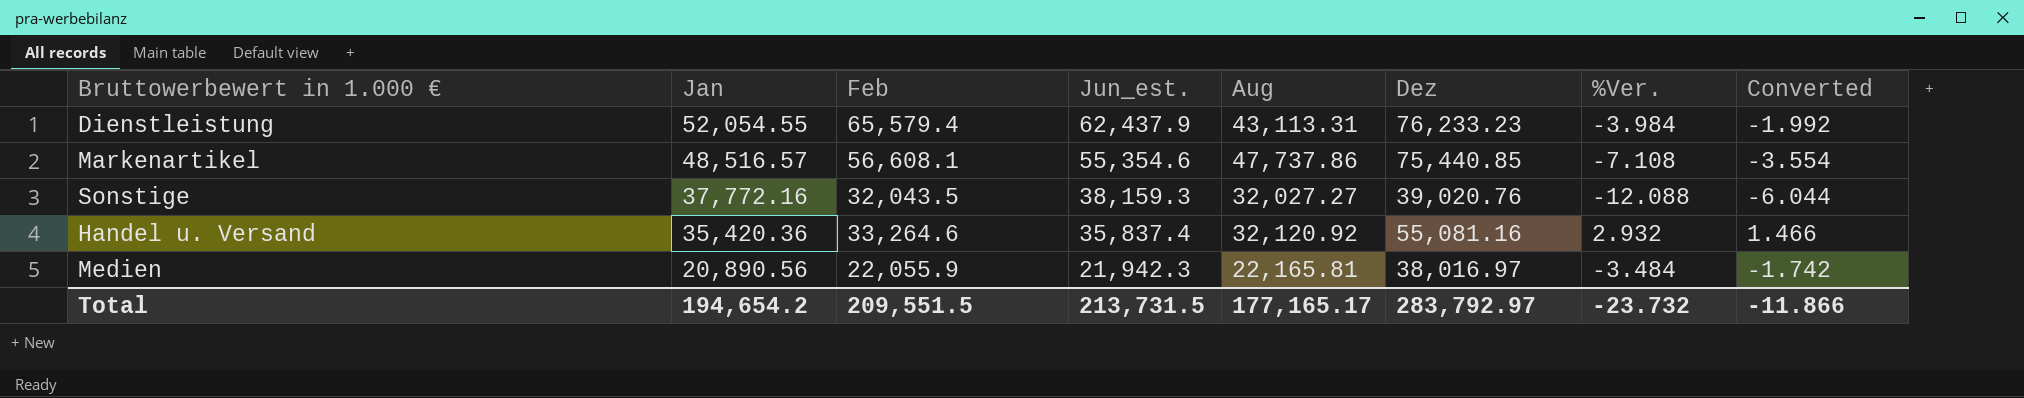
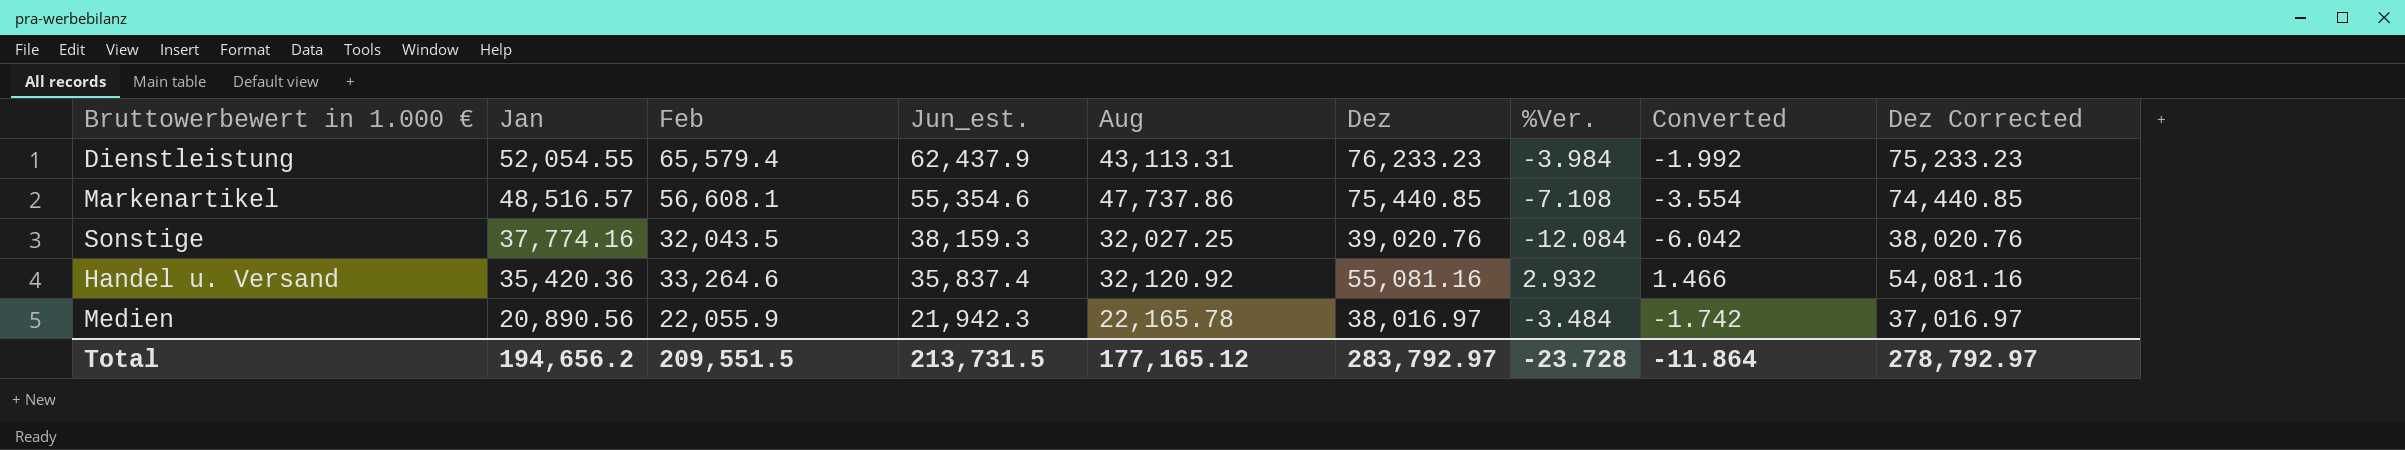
column Dez Corrected | formula: none -> [Dez] - 1000
Sonstige | Jan: 37,772.16 -> 37,774.16
Sonstige | Aug: 32,027.27 -> 32,027.25
Sonstige | %Ver.: -12.088 -> -12.084
Sonstige | Converted: -6.044 -> -6.042
Medien | Aug: 22,165.81 -> 22,165.78
Total | Jan: 194,654.2 -> 194,656.2
Total | Aug: 177,165.17 -> 177,165.12
Total | %Ver.: -23.732 -> -23.728
Total | Converted: -11.866 -> -11.864

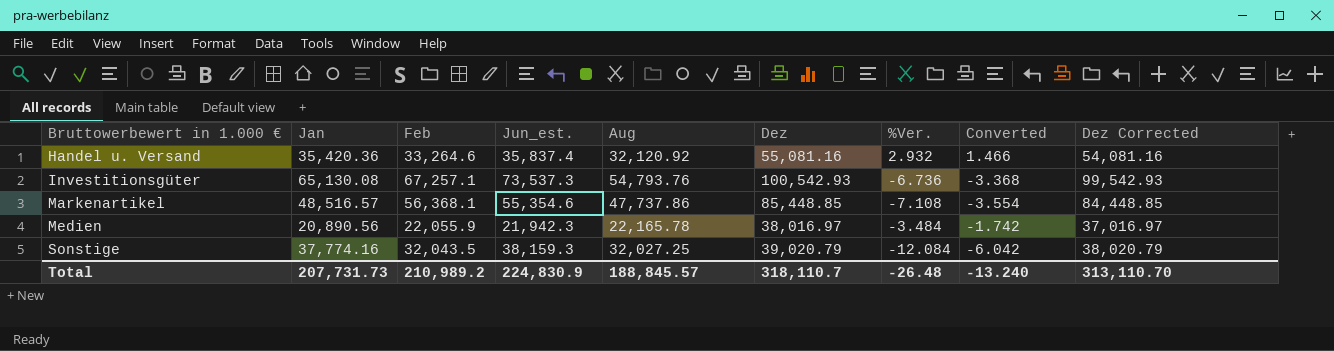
row order: Jan descending -> Bruttowerbewert in 1.000 € ascending
row Dienstleistung: 52,054.55 | 65,579.4 | 62,437.9 | 43,113.31 | 76,233.23 | -3.984 | -1.992 | 75,233.23 -> none
row Investitionsgüter: none -> 65,130.08 | 67,257.1 | 73,537.3 | 54,793.76 | 100,542.93 | -6.736 | -3.368 | 99,542.93
Markenartikel | Feb: 56,608.1 -> 56,368.1
Markenartikel | Dez: 75,440.85 -> 85,448.85
Markenartikel | Dez Corrected: 74,440.85 -> 84,448.85
Sonstige | Dez: 39,020.76 -> 39,020.79
Sonstige | Dez Corrected: 38,020.76 -> 38,020.79
Total | Jan: 194,656.2 -> 207,731.73
Total | Feb: 209,551.5 -> 210,989.2
Total | Jun_est.: 213,731.5 -> 224,830.9
Total | Aug: 177,165.12 -> 188,845.57
Total | Dez: 283,792.97 -> 318,110.7
Total | %Ver.: -23.728 -> -26.48
Total | Converted: -11.864 -> -13.240
Total | Dez Corrected: 278,792.97 -> 313,110.70

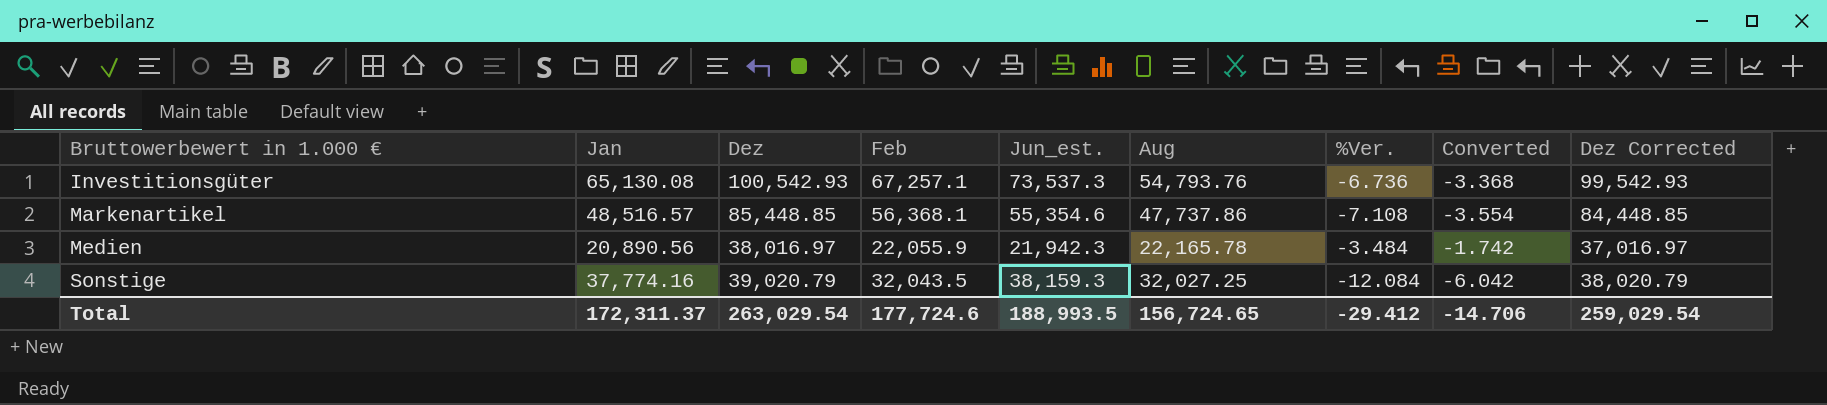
column Dez | position: 6 -> 3
row Handel u. Versand: 35,420.36 | 33,264.6 | 35,837.4 | 32,120.92 | 55,081.16 | 2.932 | 1.466 | 54,081.16 -> none
Total | Jan: 207,731.73 -> 172,311.37
Total | Dez: 318,110.7 -> 263,029.54
Total | Feb: 210,989.2 -> 177,724.6
Total | Jun_est.: 224,830.9 -> 188,993.5
Total | Aug: 188,845.57 -> 156,724.65
Total | %Ver.: -26.48 -> -29.412
Total | Converted: -13.240 -> -14.706
Total | Dez Corrected: 313,110.70 -> 259,029.54

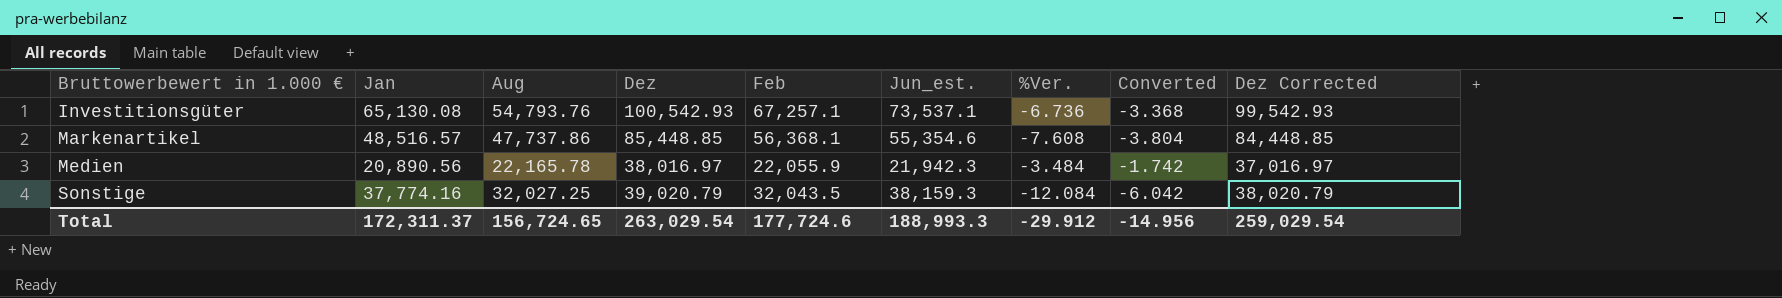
column Aug | position: 6 -> 3
Investitionsgüter | Jun_est.: 73,537.3 -> 73,537.1
Markenartikel | %Ver.: -7.108 -> -7.608
Markenartikel | Converted: -3.554 -> -3.804
Total | Jun_est.: 188,993.5 -> 188,993.3
Total | %Ver.: -29.412 -> -29.912
Total | Converted: -14.706 -> -14.956

